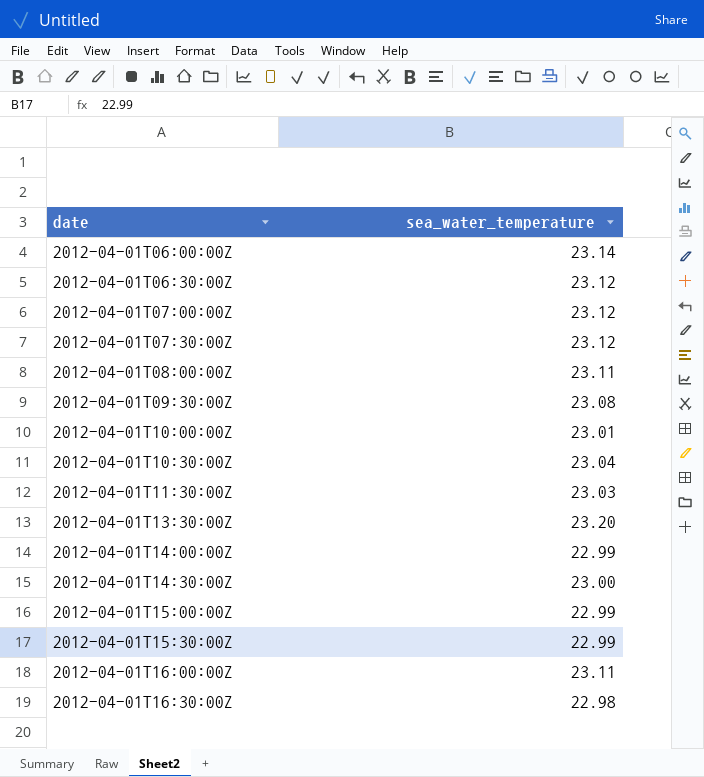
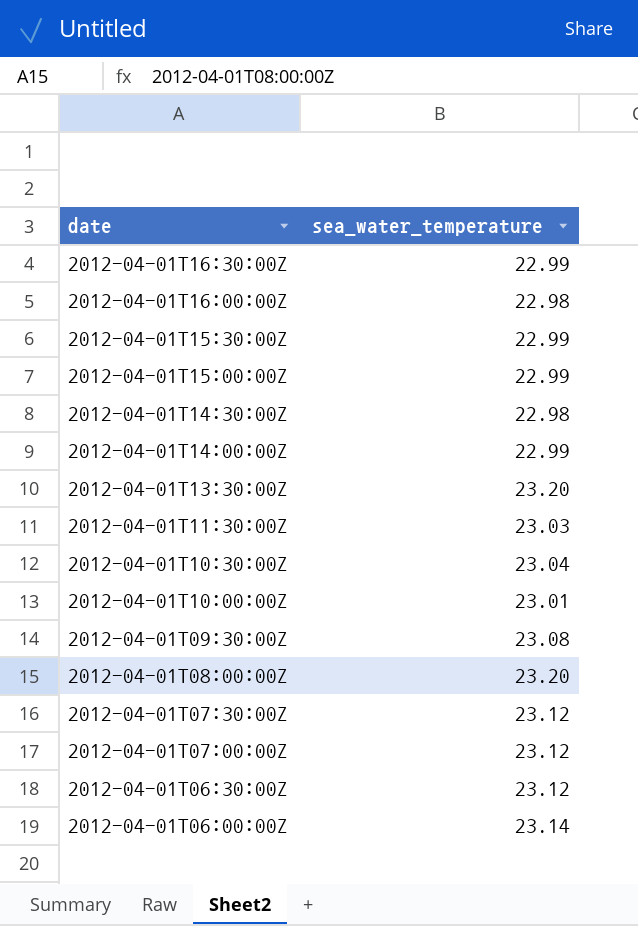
row order: date ascending -> date descending
2012-04-01T16:30:00Z | sea_water_temperature: 22.98 -> 22.99
2012-04-01T16:00:00Z | sea_water_temperature: 23.11 -> 22.98
2012-04-01T14:30:00Z | sea_water_temperature: 23.00 -> 22.98
2012-04-01T08:00:00Z | sea_water_temperature: 23.11 -> 23.20

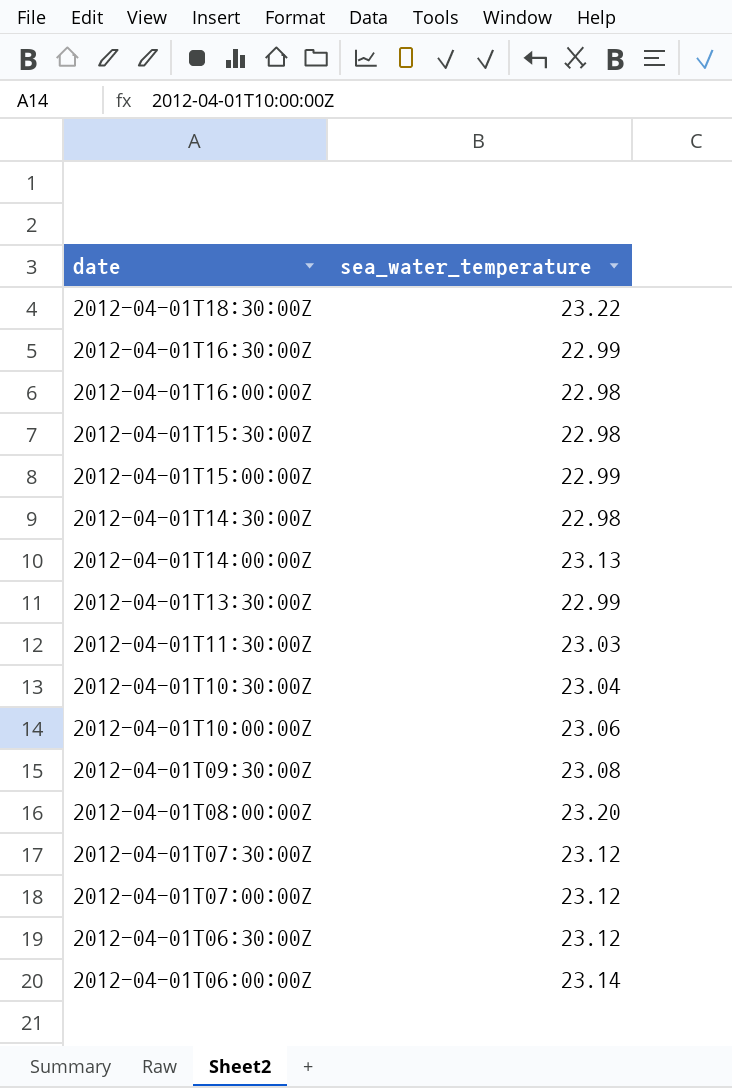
row 2012-04-01T18:30:00Z: none -> 23.22
2012-04-01T15:30:00Z | sea_water_temperature: 22.99 -> 22.98
2012-04-01T14:00:00Z | sea_water_temperature: 22.99 -> 23.13
2012-04-01T13:30:00Z | sea_water_temperature: 23.20 -> 22.99
2012-04-01T10:00:00Z | sea_water_temperature: 23.01 -> 23.06

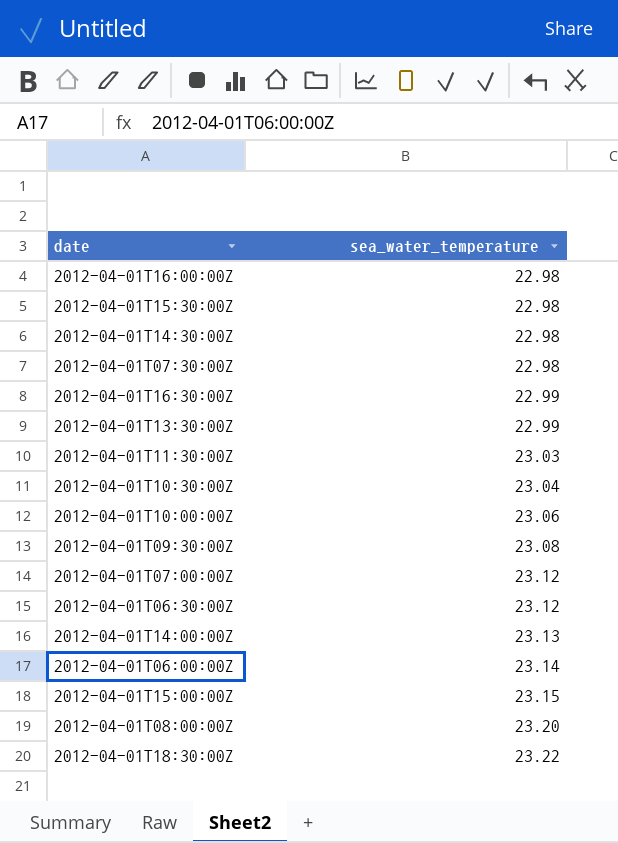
row order: date descending -> sea_water_temperature ascending
2012-04-01T07:30:00Z | sea_water_temperature: 23.12 -> 22.98
2012-04-01T15:00:00Z | sea_water_temperature: 22.99 -> 23.15

